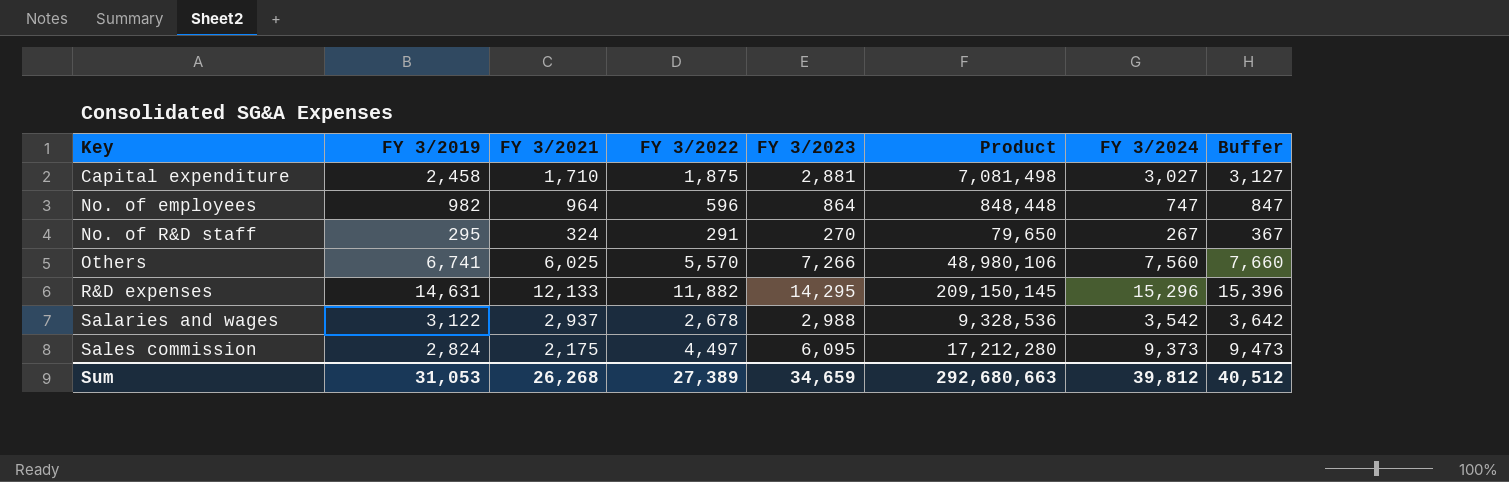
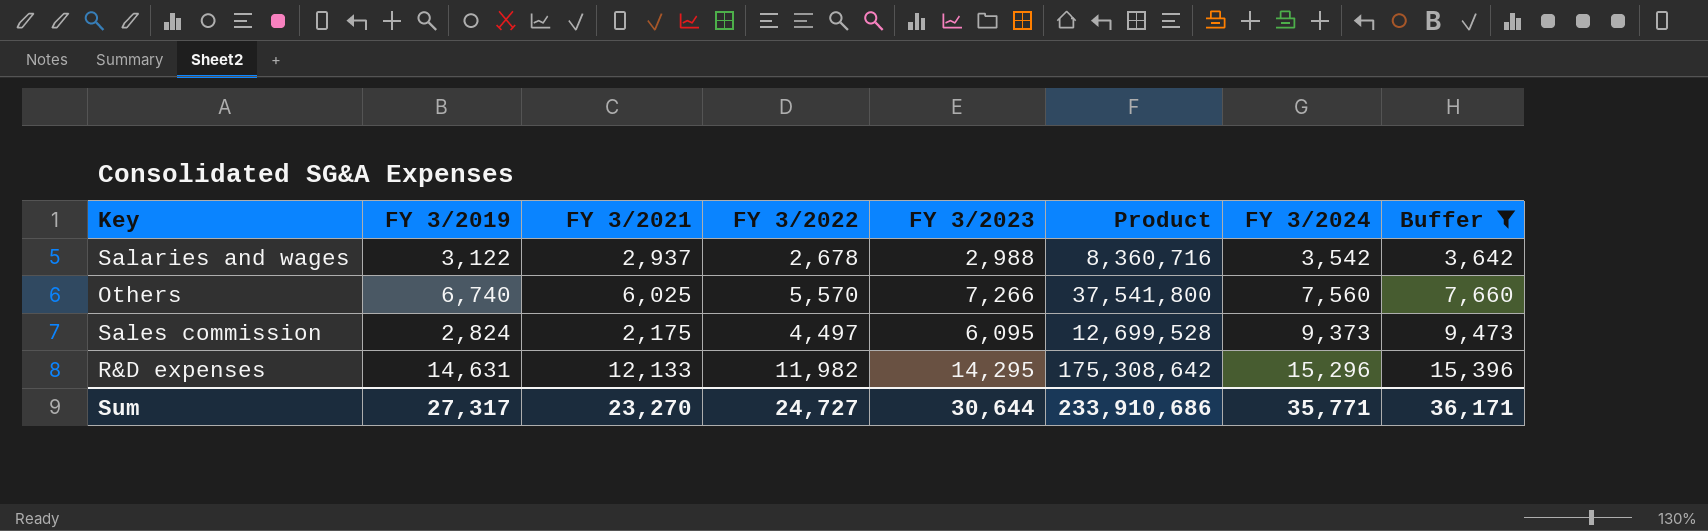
filter: none -> Buffer >= 3,642
row order: Key ascending -> FY 3/2024 ascending
column Product | formula: [FY 3/2019] * [FY 3/2023] -> [FY 3/2019] * [FY 3/2022]
Others | FY 3/2019: 6,741 -> 6,740
R&D expenses | FY 3/2022: 11,882 -> 11,982
Sum | FY 3/2019: 31,053 -> 27,317
Sum | FY 3/2021: 26,268 -> 23,270
Sum | FY 3/2022: 27,389 -> 24,727
Sum | FY 3/2023: 34,659 -> 30,644
Sum | Product: 292,680,663 -> 233,910,686
Sum | FY 3/2024: 39,812 -> 35,771
Sum | Buffer: 40,512 -> 36,171

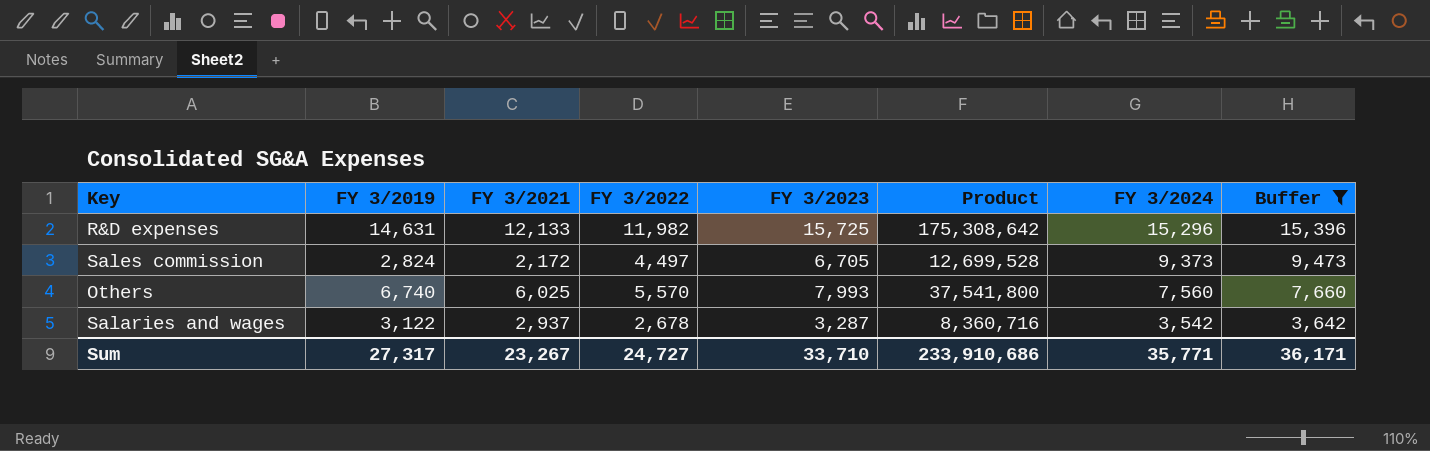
row order: FY 3/2024 ascending -> FY 3/2024 descending
R&D expenses | FY 3/2023: 14,295 -> 15,725
Sales commission | FY 3/2021: 2,175 -> 2,172
Sales commission | FY 3/2023: 6,095 -> 6,705
Others | FY 3/2023: 7,266 -> 7,993
Salaries and wages | FY 3/2023: 2,988 -> 3,287
Sum | FY 3/2021: 23,270 -> 23,267
Sum | FY 3/2023: 30,644 -> 33,710

